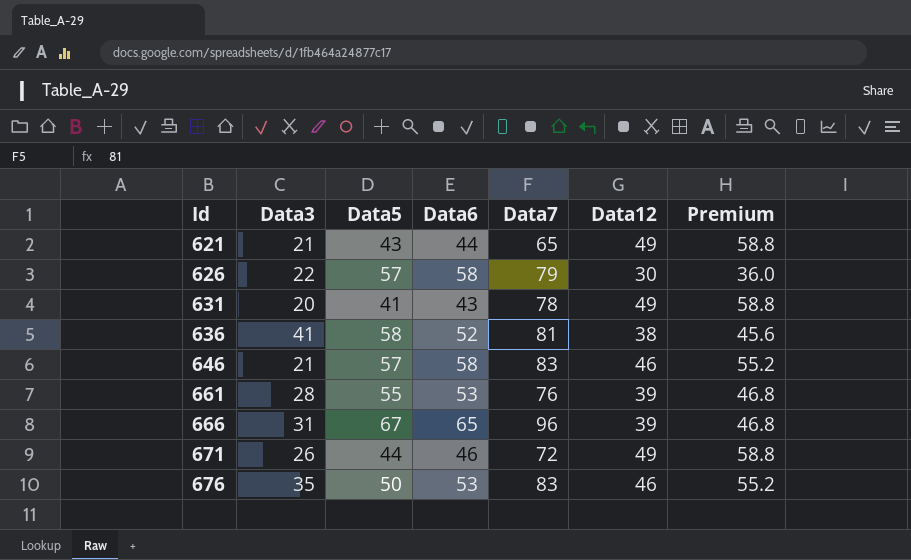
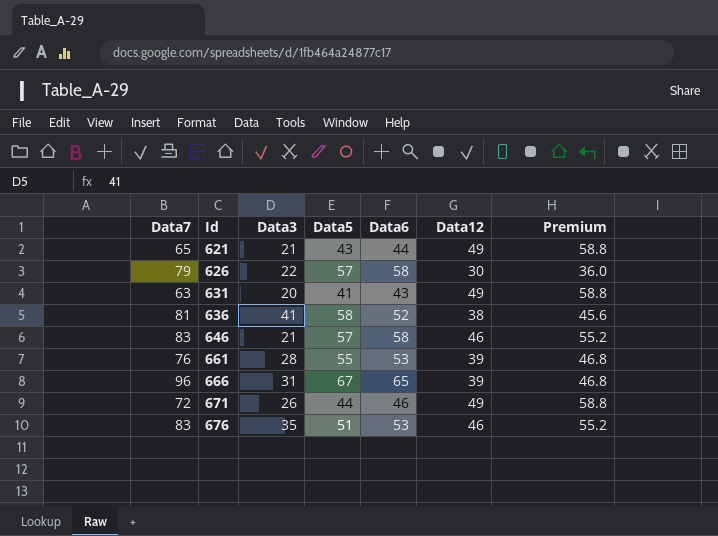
column Data7 | position: 5 -> 1
631 | Data7: 78 -> 63
676 | Data5: 50 -> 51

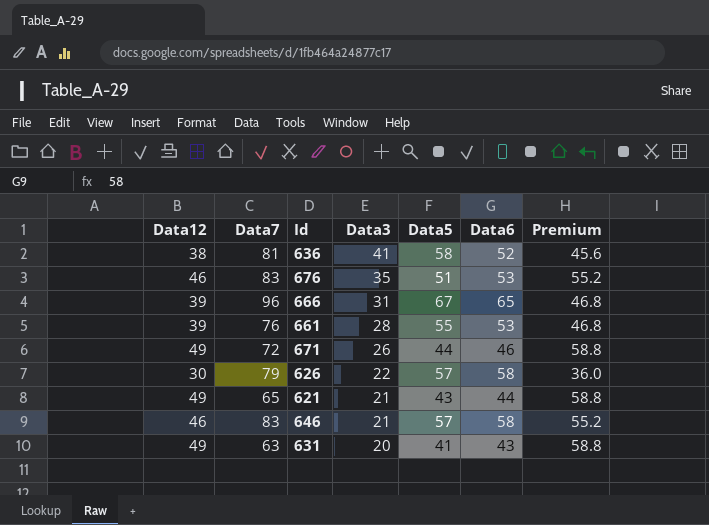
row order: Id ascending -> Data3 descending
column Data12 | position: 6 -> 1

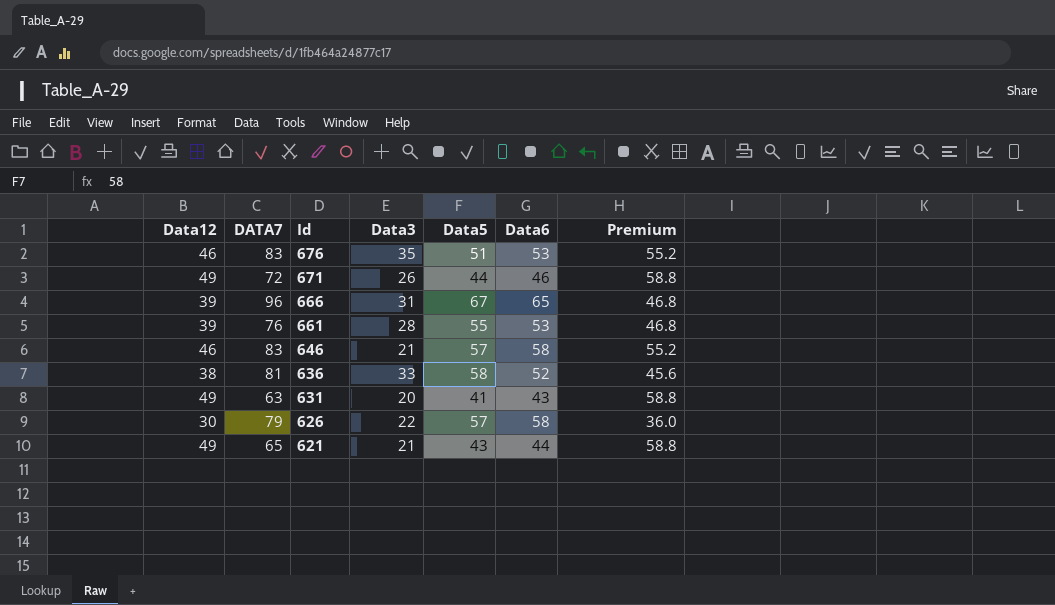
row order: Data3 descending -> Id descending
column name: Data7 -> DATA7
636 | Data3: 41 -> 33

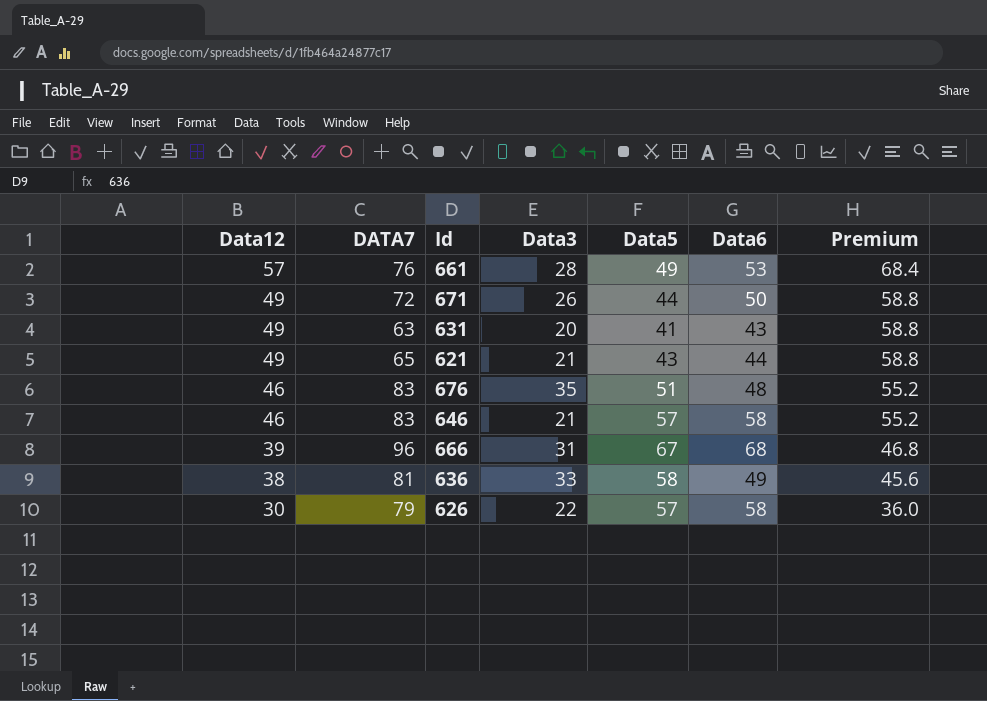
row order: Id descending -> Data12 descending
661 | Data12: 39 -> 57
661 | Data5: 55 -> 49
661 | Premium: 46.8 -> 68.4
671 | Data6: 46 -> 50
676 | Data6: 53 -> 48
666 | Data6: 65 -> 68
636 | Data6: 52 -> 49

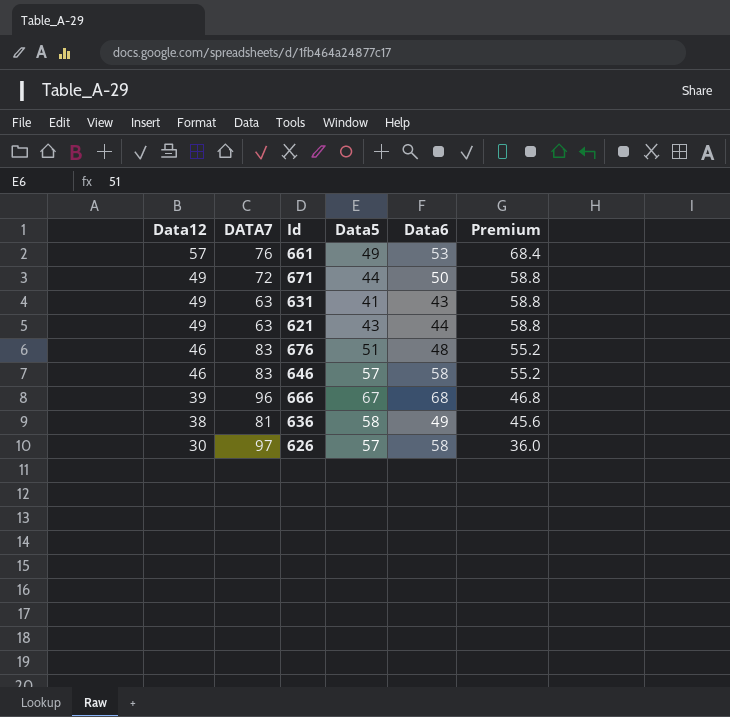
column Data3 | position: 4 -> none
621 | DATA7: 65 -> 63
626 | DATA7: 79 -> 97

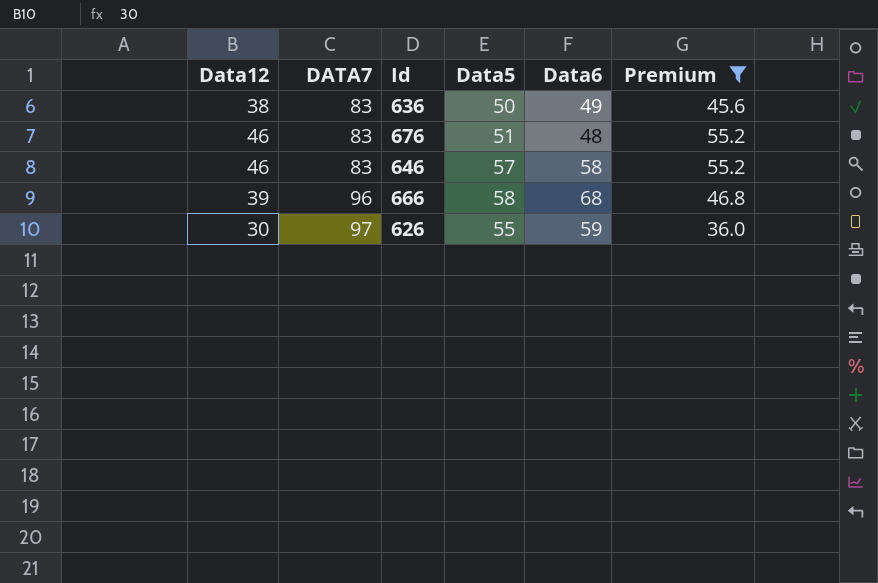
filter: none -> Premium <= 55.2
row order: Data12 descending -> DATA7 ascending
636 | DATA7: 81 -> 83
636 | Data5: 58 -> 50
666 | Data5: 67 -> 58
626 | Data5: 57 -> 55
626 | Data6: 58 -> 59

